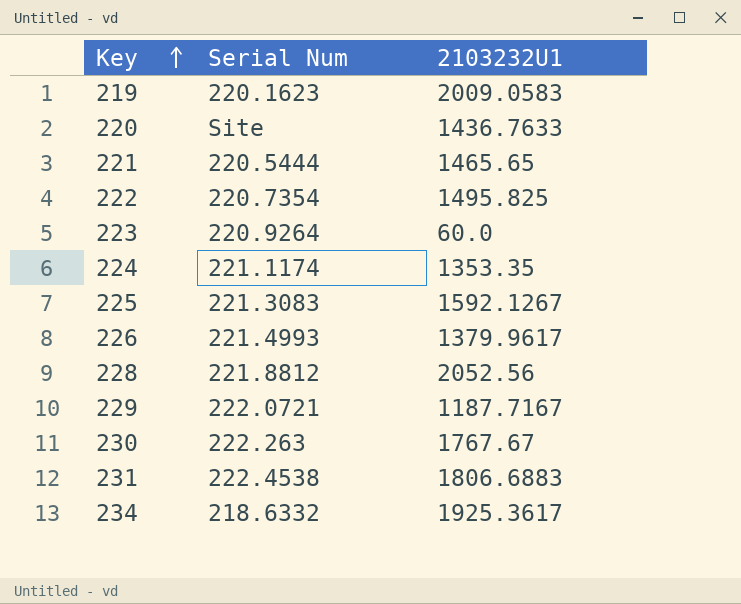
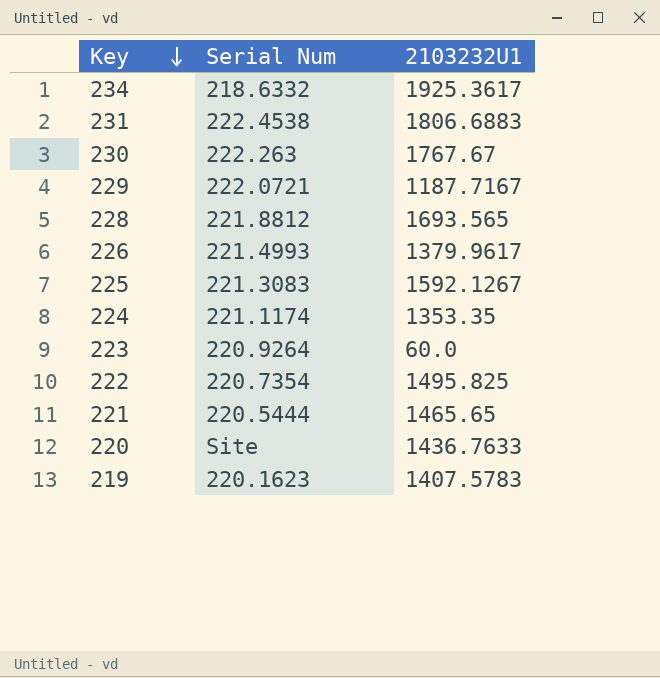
row order: Key ascending -> Key descending
228 | 2103232U1: 2052.56 -> 1693.565
219 | 2103232U1: 2009.0583 -> 1407.5783

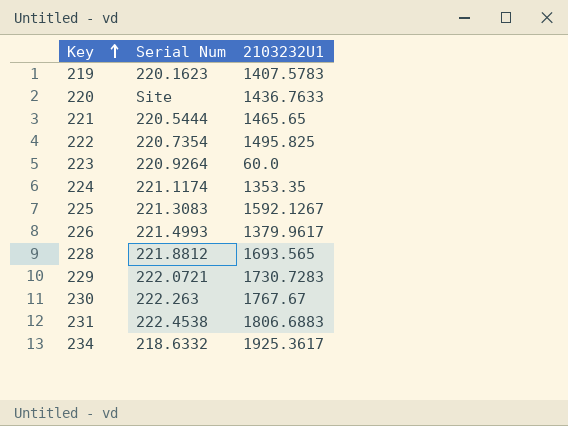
row order: Key descending -> Key ascending
229 | 2103232U1: 1187.7167 -> 1730.7283

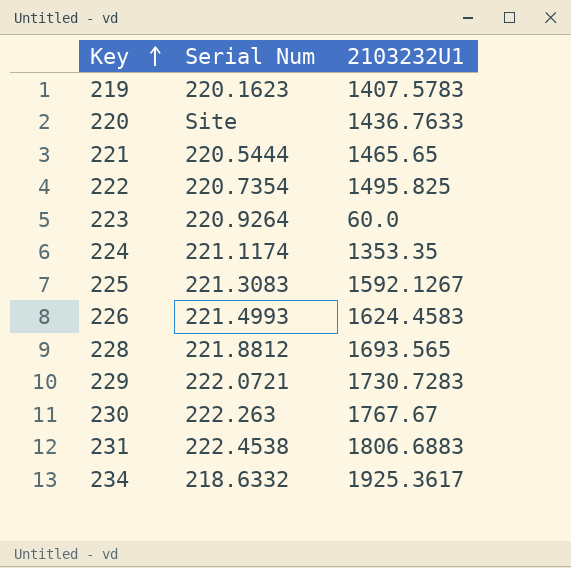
226 | 2103232U1: 1379.9617 -> 1624.4583

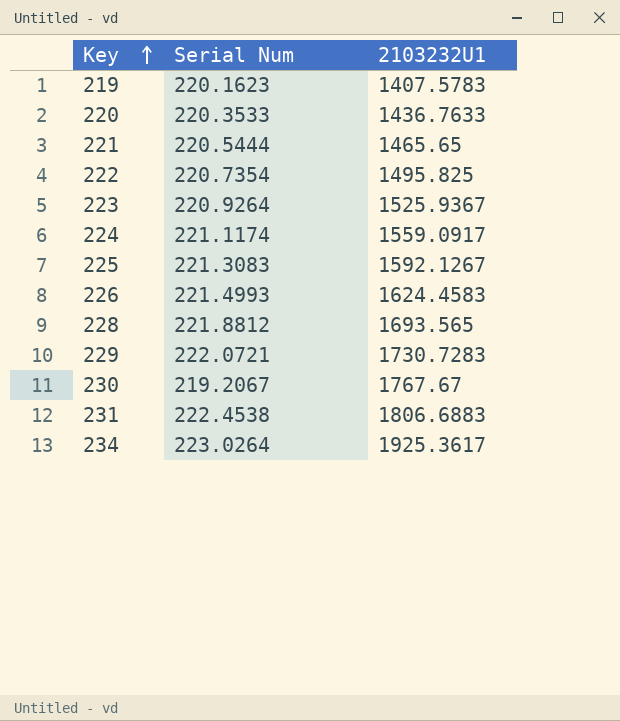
220 | Serial Num: Site -> 220.3533
223 | 2103232U1: 60.0 -> 1525.9367
224 | 2103232U1: 1353.35 -> 1559.0917
230 | Serial Num: 222.263 -> 219.2067
234 | Serial Num: 218.6332 -> 223.0264

